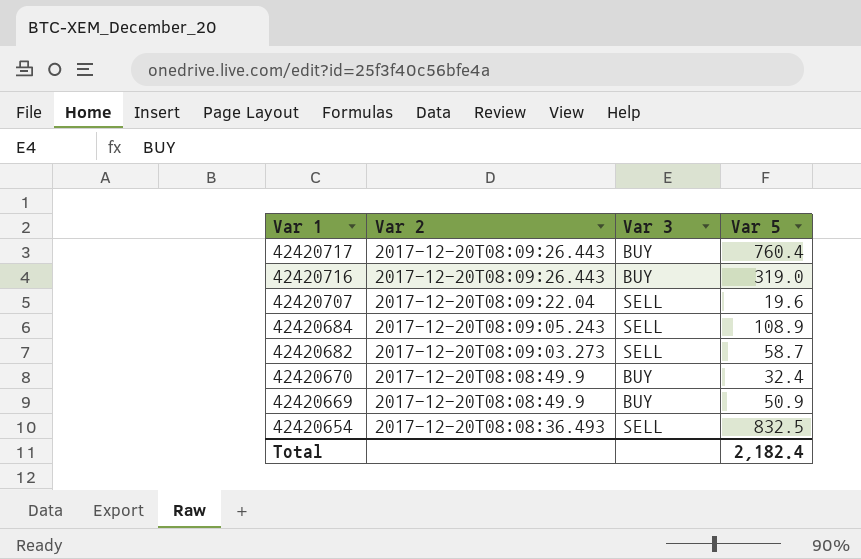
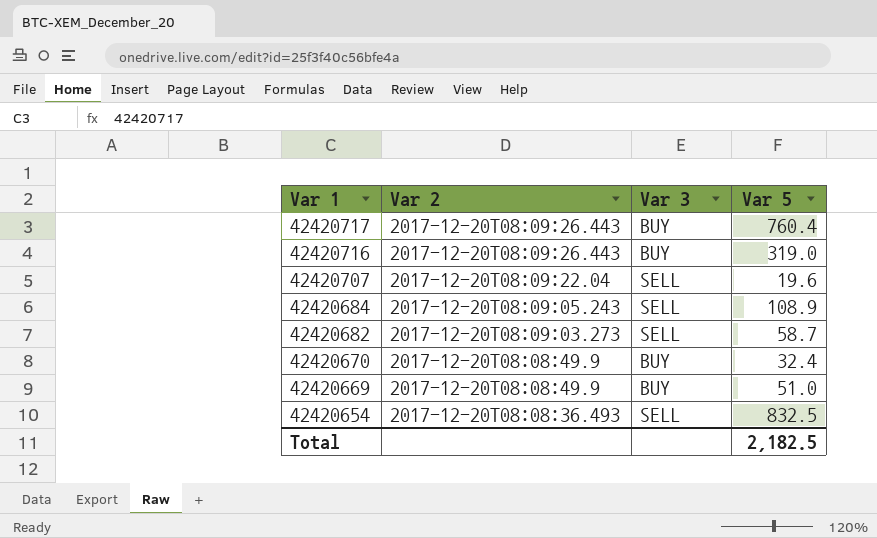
42420669 | Var 5: 50.9 -> 51.0
Total | Var 5: 2,182.4 -> 2,182.5

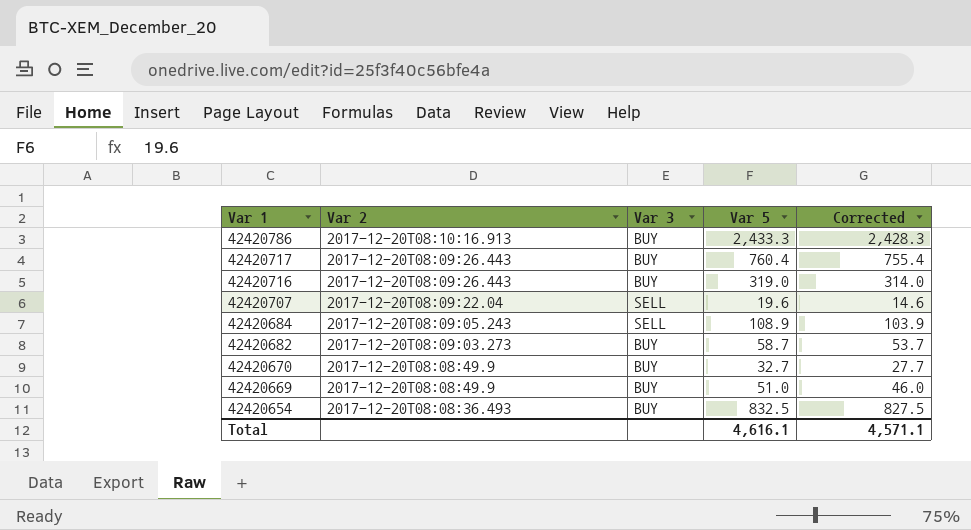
column Corrected | formula: none -> [Var 5] - 5
row 42420786: none -> 2017-12-20T08:10:16.913 | BUY | 2,433.3 | 2,428.3
42420682 | Var 3: SELL -> BUY
42420670 | Var 5: 32.4 -> 32.7
42420654 | Var 3: SELL -> BUY
Total | Var 5: 2,182.5 -> 4,616.1

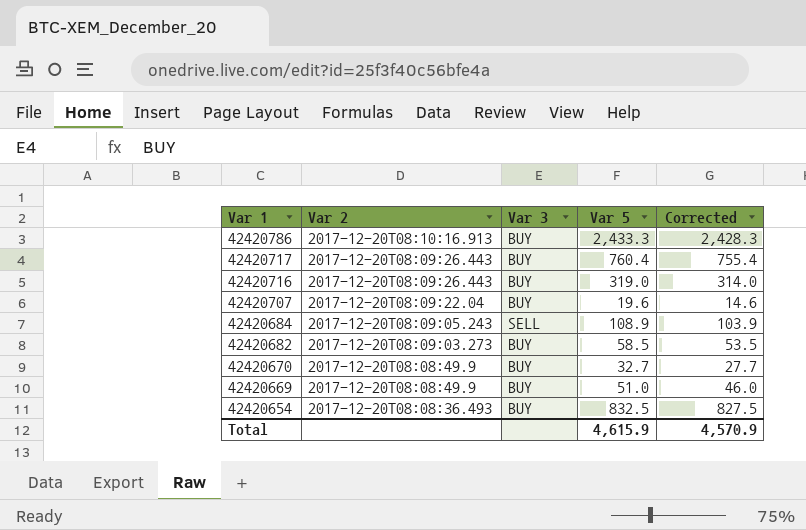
42420707 | Var 3: SELL -> BUY
42420682 | Var 5: 58.7 -> 58.5
42420682 | Corrected: 53.7 -> 53.5
Total | Var 5: 4,616.1 -> 4,615.9
Total | Corrected: 4,571.1 -> 4,570.9

